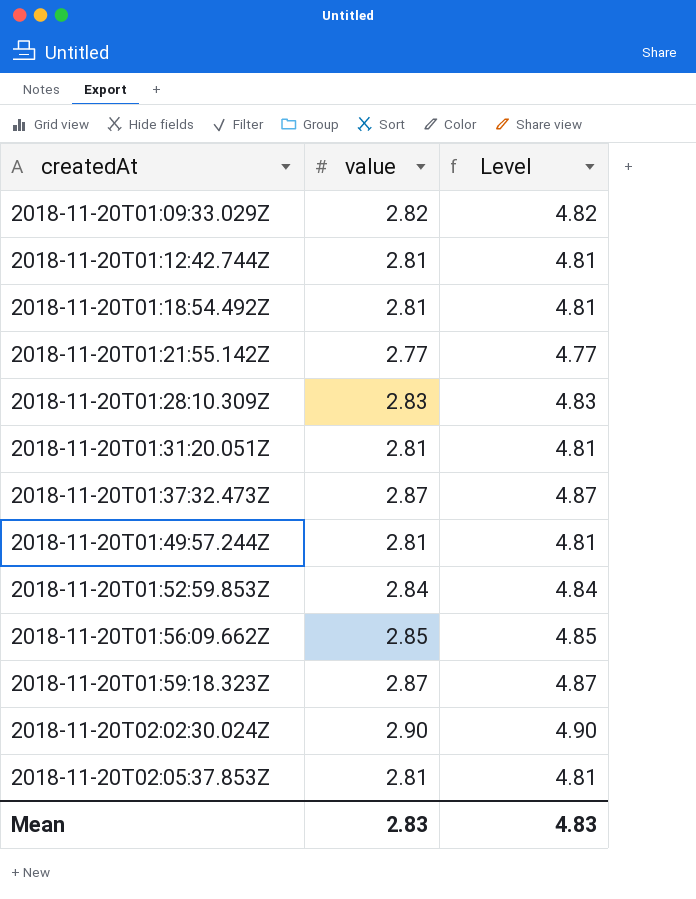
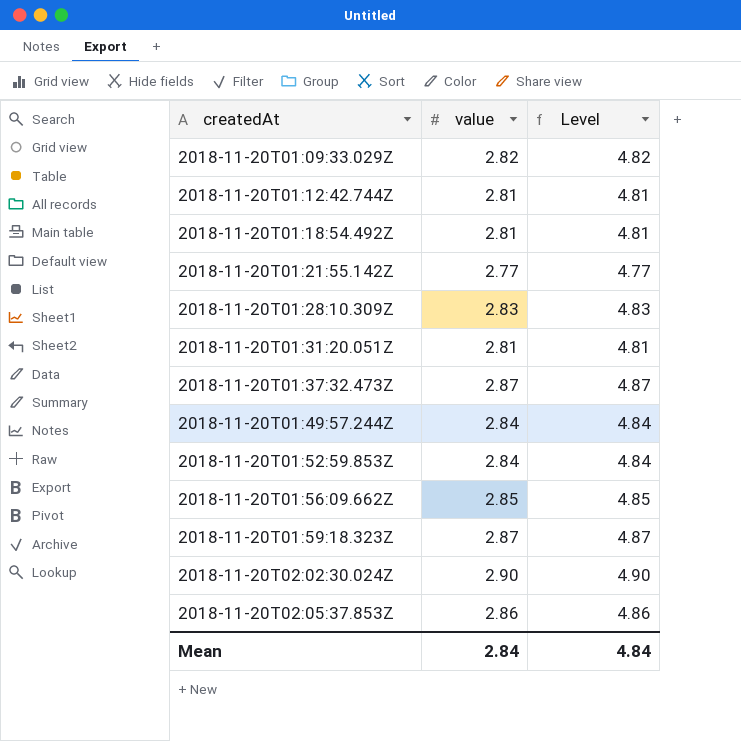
2018-11-20T01:49:57.244Z | value: 2.81 -> 2.84
2018-11-20T01:49:57.244Z | Level: 4.81 -> 4.84
2018-11-20T02:05:37.853Z | value: 2.81 -> 2.86
2018-11-20T02:05:37.853Z | Level: 4.81 -> 4.86
Mean | value: 2.83 -> 2.84
Mean | Level: 4.83 -> 4.84

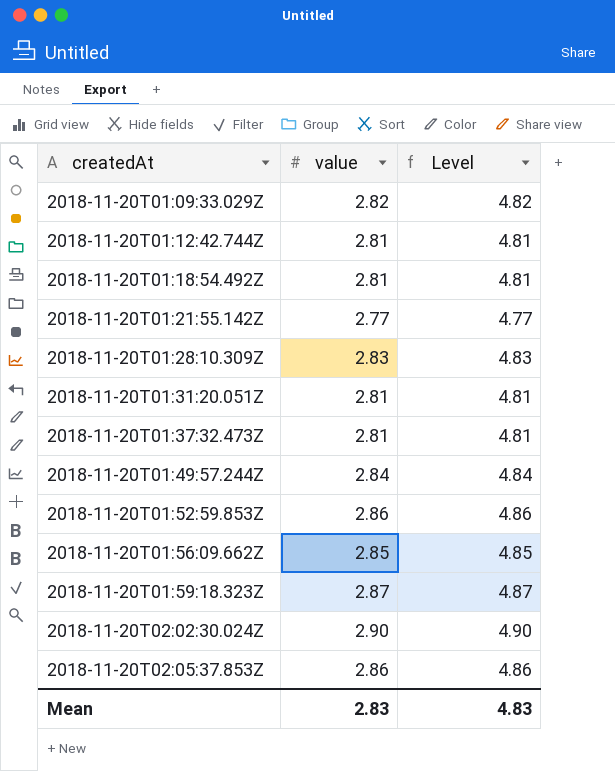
2018-11-20T01:37:32.473Z | value: 2.87 -> 2.81
2018-11-20T01:37:32.473Z | Level: 4.87 -> 4.81
2018-11-20T01:52:59.853Z | value: 2.84 -> 2.86
2018-11-20T01:52:59.853Z | Level: 4.84 -> 4.86
Mean | value: 2.84 -> 2.83
Mean | Level: 4.84 -> 4.83

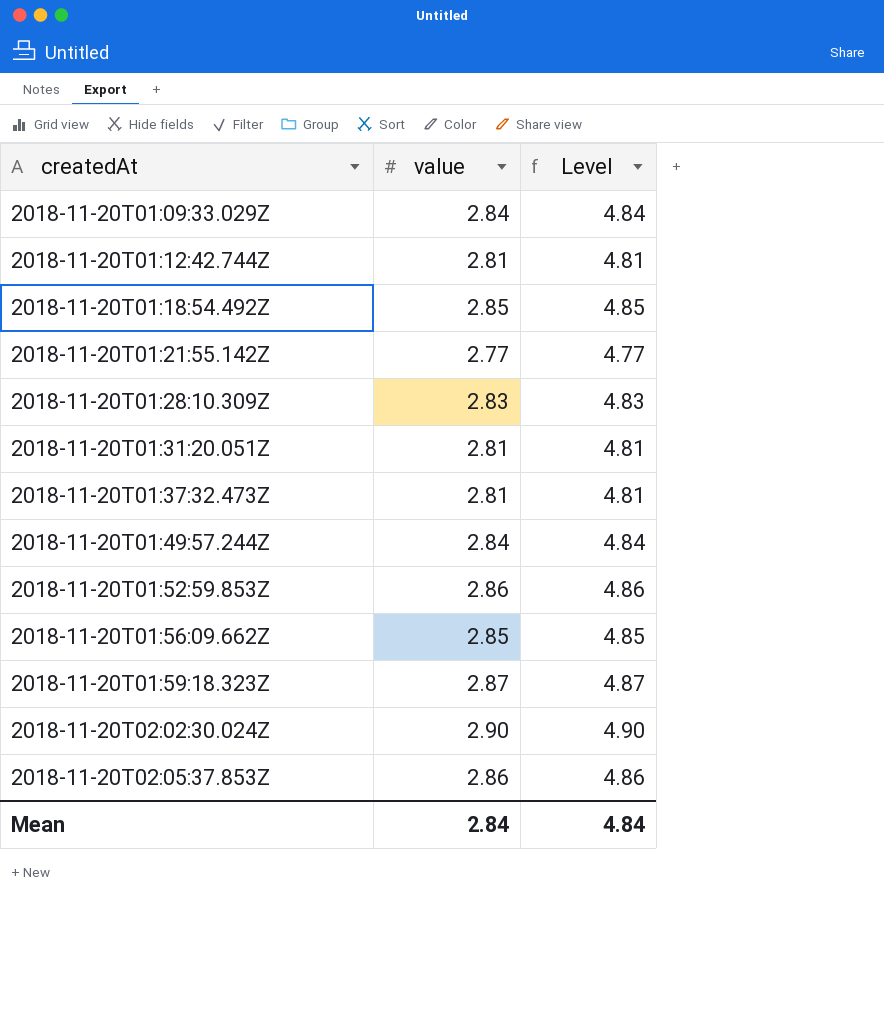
2018-11-20T01:09:33.029Z | value: 2.82 -> 2.84
2018-11-20T01:09:33.029Z | Level: 4.82 -> 4.84
2018-11-20T01:18:54.492Z | value: 2.81 -> 2.85
2018-11-20T01:18:54.492Z | Level: 4.81 -> 4.85
Mean | value: 2.83 -> 2.84
Mean | Level: 4.83 -> 4.84

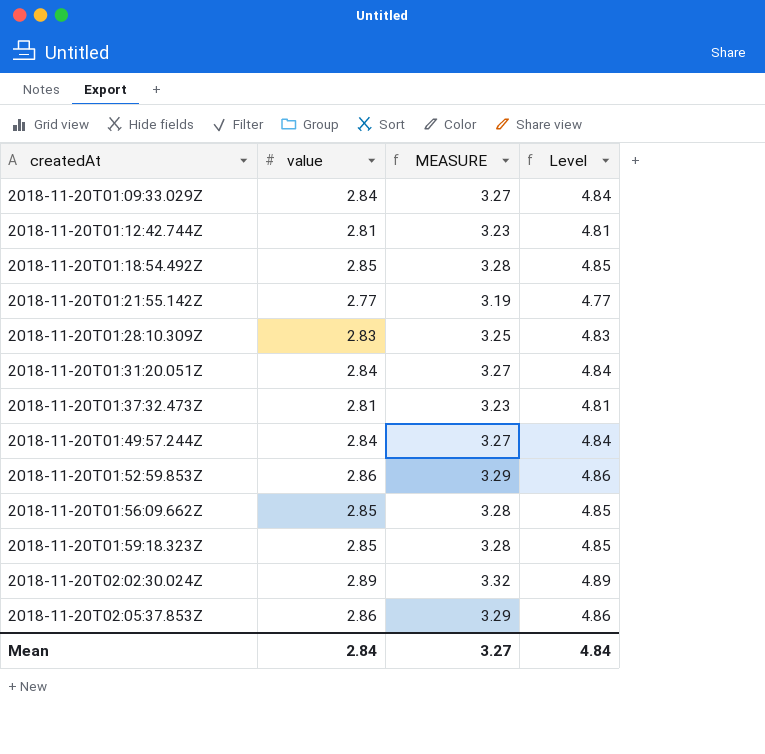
column MEASURE | formula: none -> [value] * 1.15
2018-11-20T01:31:20.051Z | value: 2.81 -> 2.84
2018-11-20T01:31:20.051Z | Level: 4.81 -> 4.84
2018-11-20T01:59:18.323Z | value: 2.87 -> 2.85
2018-11-20T01:59:18.323Z | Level: 4.87 -> 4.85
2018-11-20T02:02:30.024Z | value: 2.90 -> 2.89
2018-11-20T02:02:30.024Z | Level: 4.90 -> 4.89

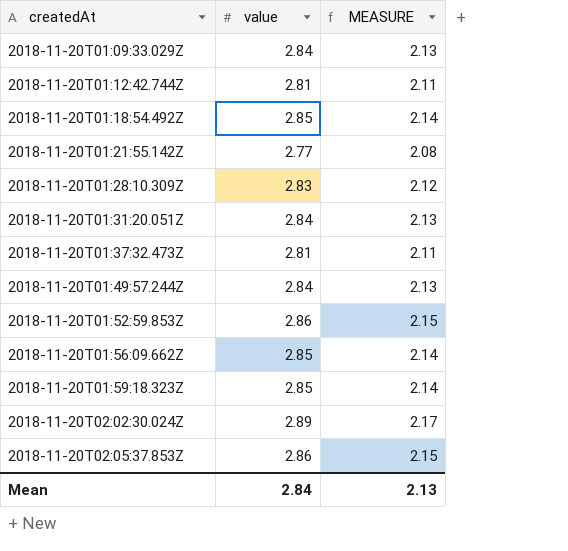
column Level | formula: [value] + 2 -> none
column MEASURE | formula: [value] * 1.15 -> [value] * 0.75
Mean | MEASURE: 3.27 -> 2.13

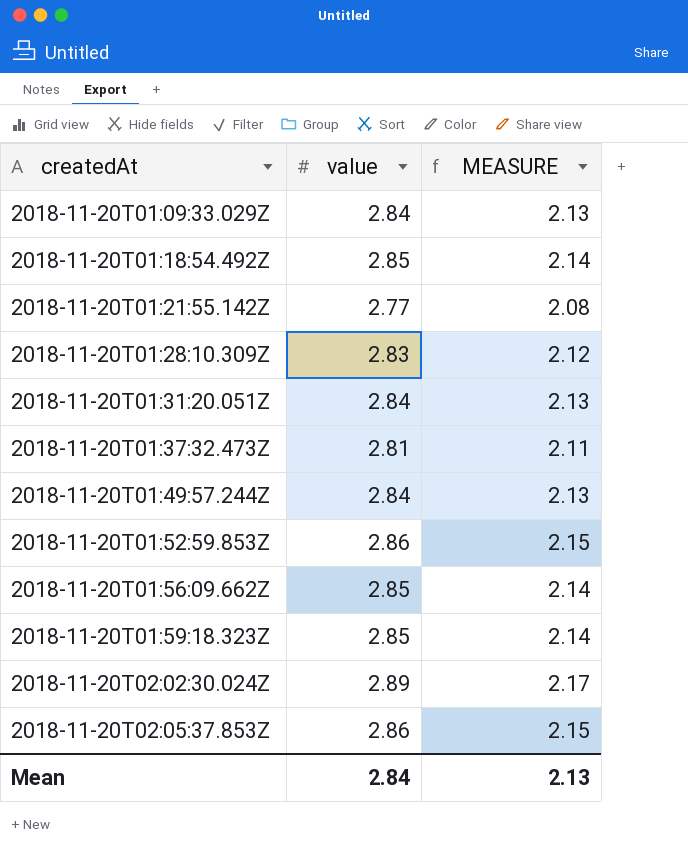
row 2018-11-20T01:12:42.744Z: 2.81 | 2.11 -> none

